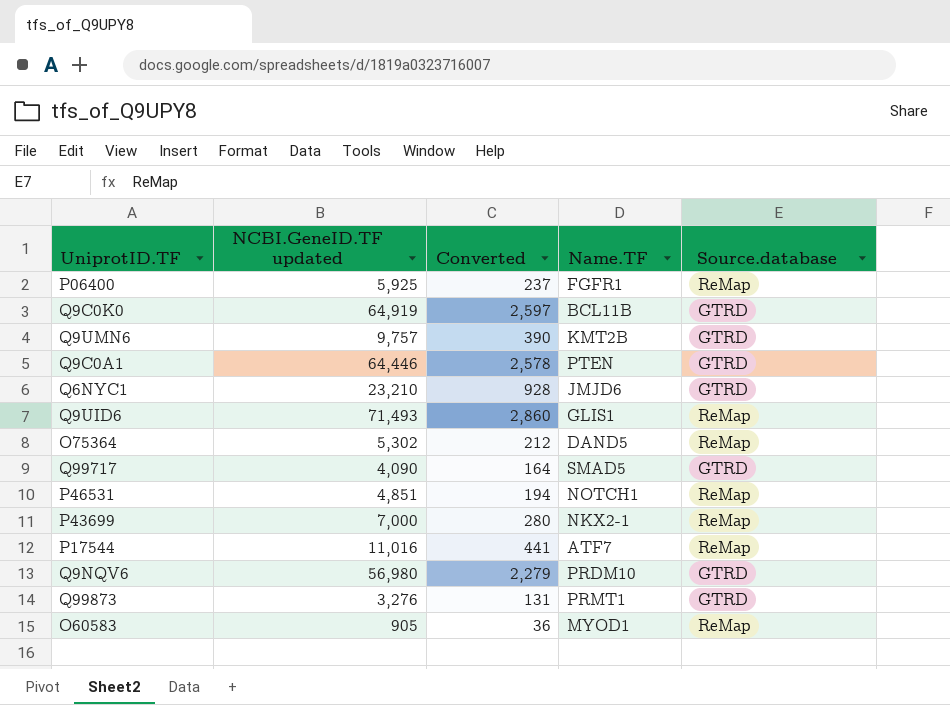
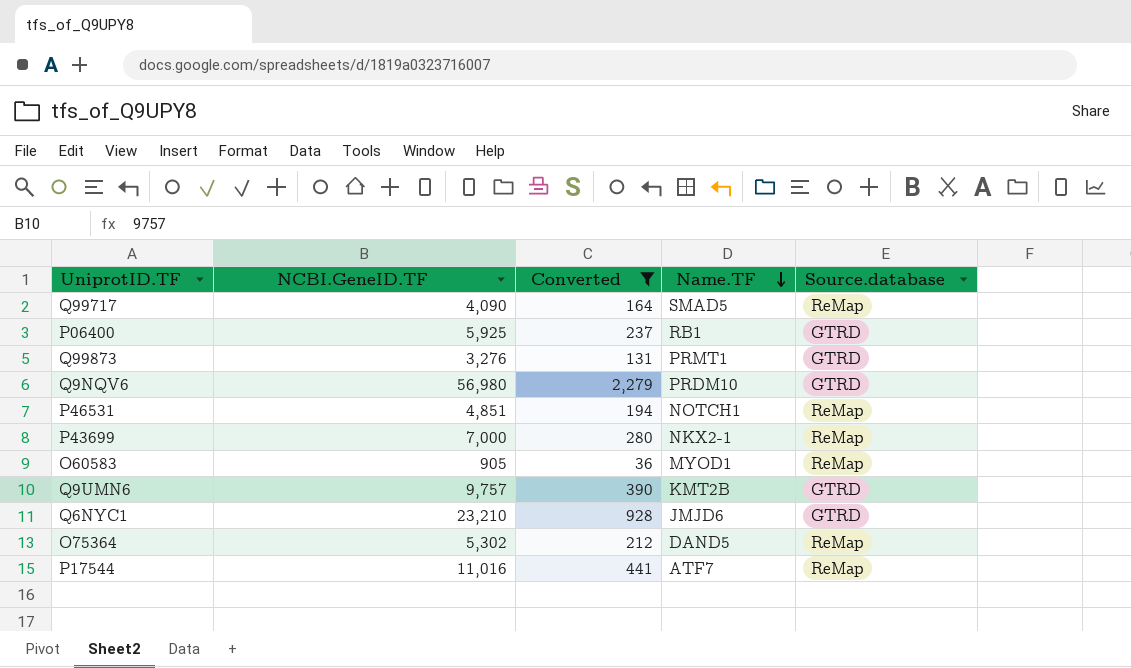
filter: none -> Converted <= 2,279
row order: none -> Name.TF descending
column name: NCBI.GeneID.TF updated -> NCBI.GeneID.TF
Q99717 | Source.database: GTRD -> ReMap
P06400 | Name.TF: FGFR1 -> RB1
P06400 | Source.database: ReMap -> GTRD

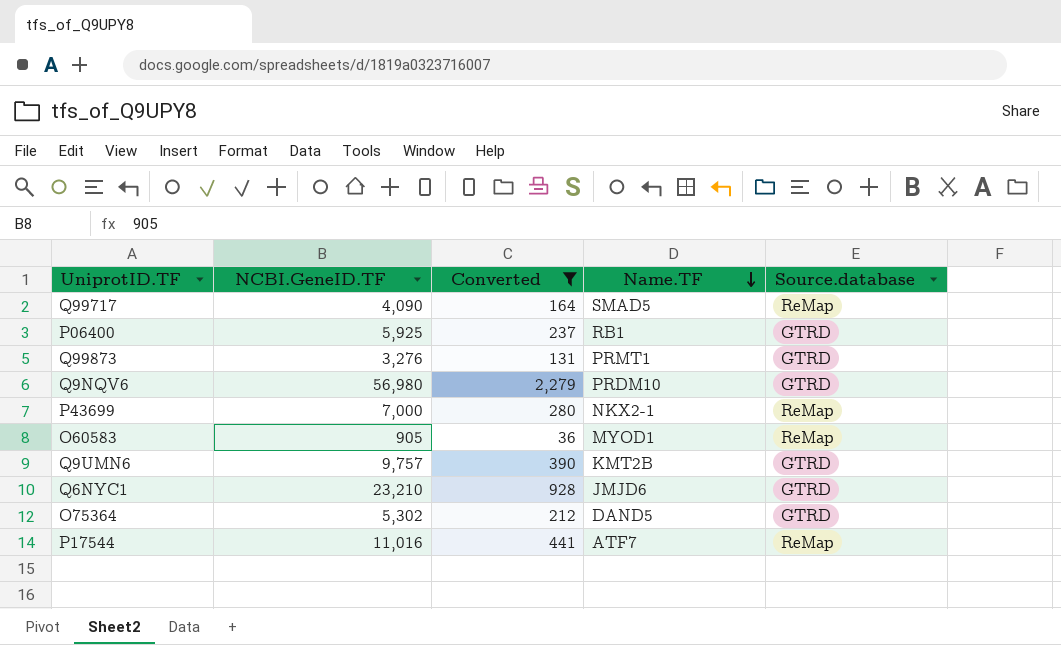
row P46531: 4,851 | 194 | NOTCH1 | ReMap -> none
O75364 | Source.database: ReMap -> GTRD

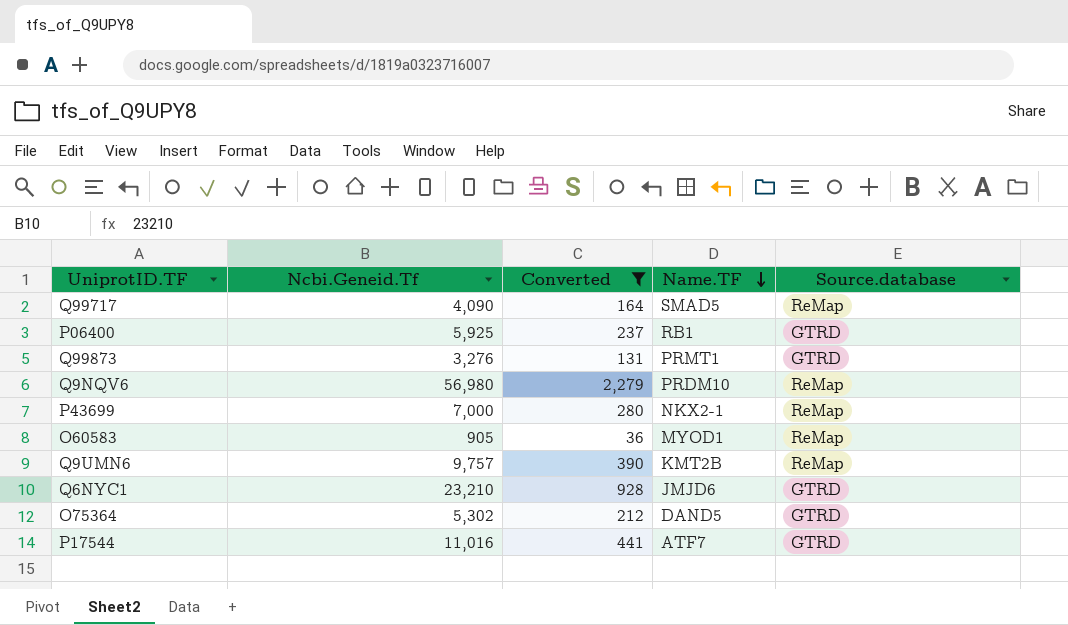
column name: NCBI.GeneID.TF -> Ncbi.Geneid.Tf
Q9NQV6 | Source.database: GTRD -> ReMap
Q9UMN6 | Source.database: GTRD -> ReMap
P17544 | Source.database: ReMap -> GTRD

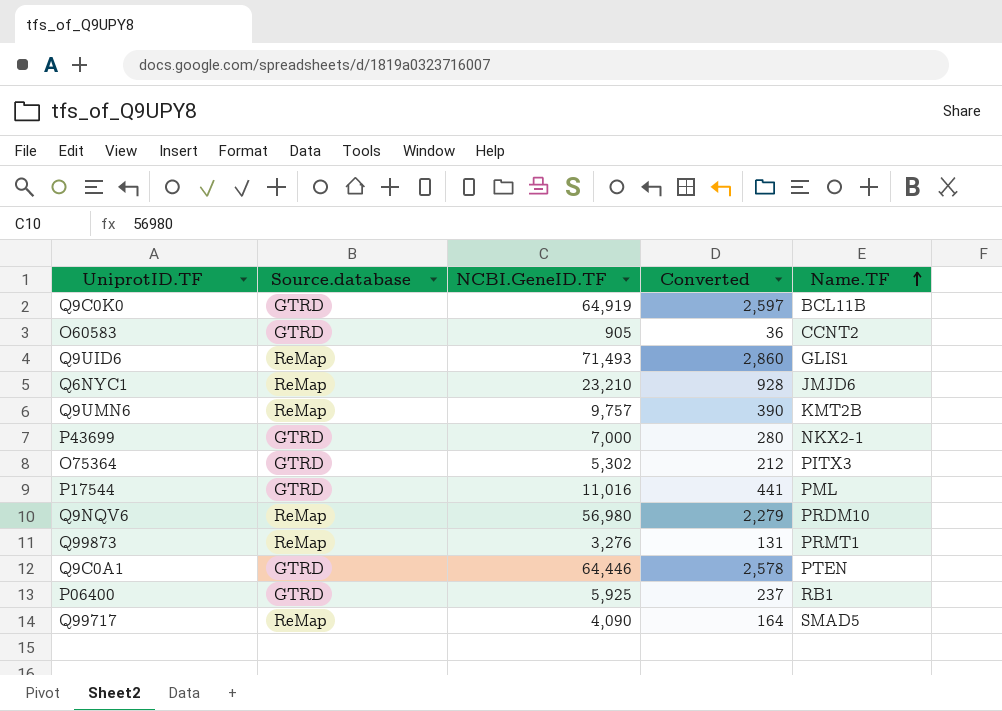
filter: Converted <= 2,279 -> none
row order: Name.TF descending -> Name.TF ascending
column Source.database | position: 5 -> 2
column name: Ncbi.Geneid.Tf -> NCBI.GeneID.TF
O60583 | Source.database: ReMap -> GTRD
O60583 | Name.TF: MYOD1 -> CCNT2
Q6NYC1 | Source.database: GTRD -> ReMap
P43699 | Source.database: ReMap -> GTRD
O75364 | Name.TF: DAND5 -> PITX3
P17544 | Name.TF: ATF7 -> PML
Q99873 | Source.database: GTRD -> ReMap

